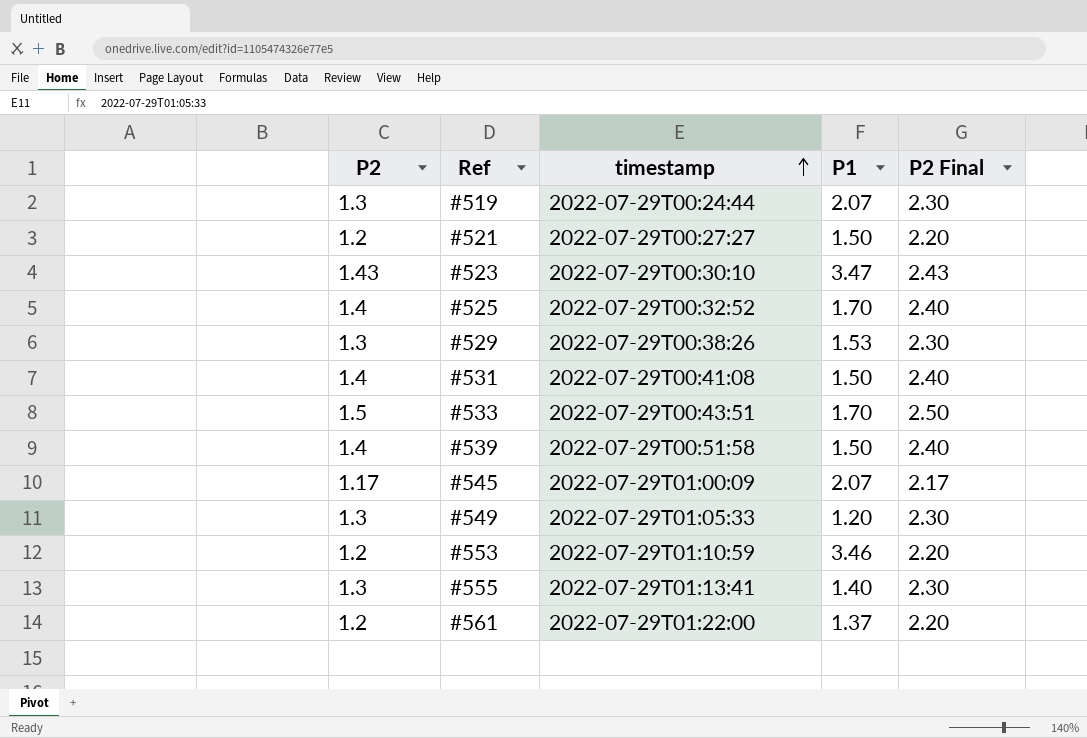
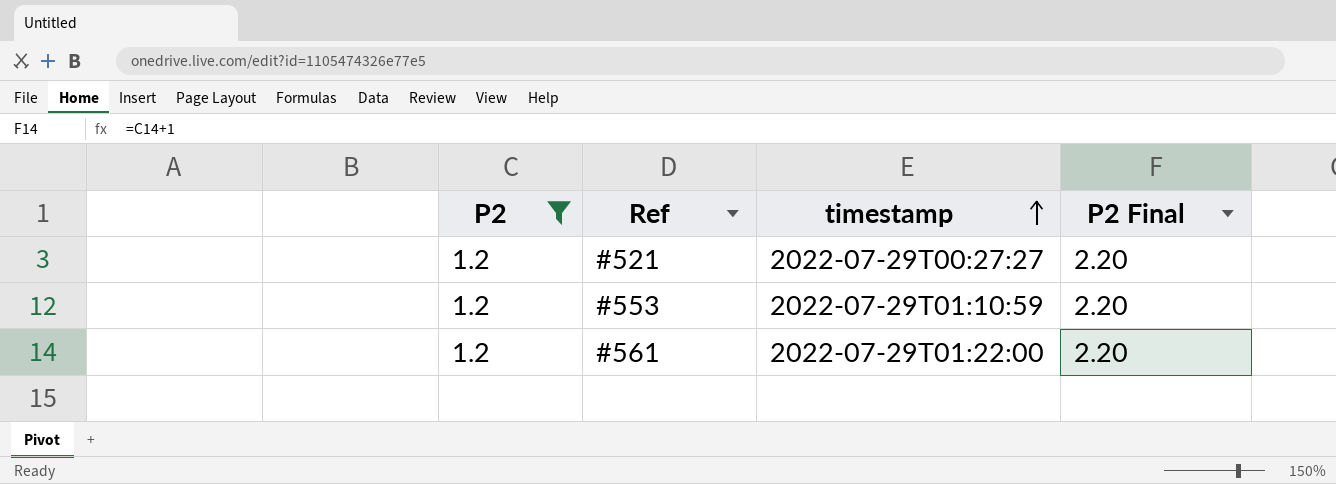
filter: none -> P2 = 1.2
column P1 | position: 4 -> none

